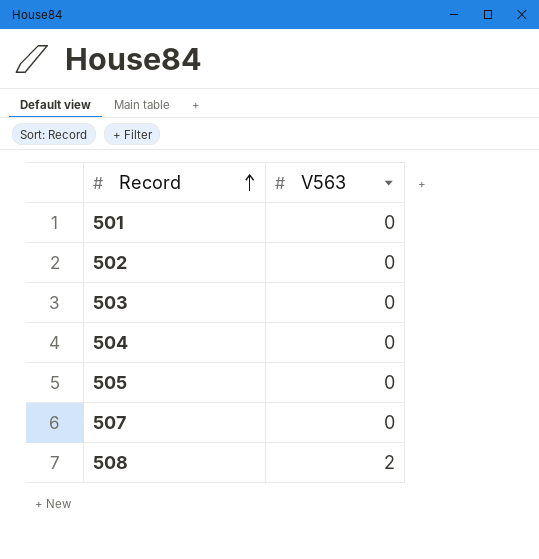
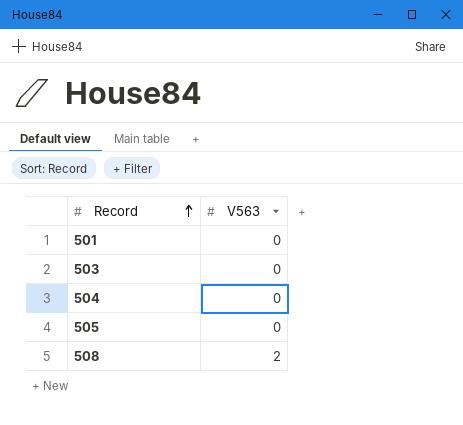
row 502: 0 -> none
row 507: 0 -> none

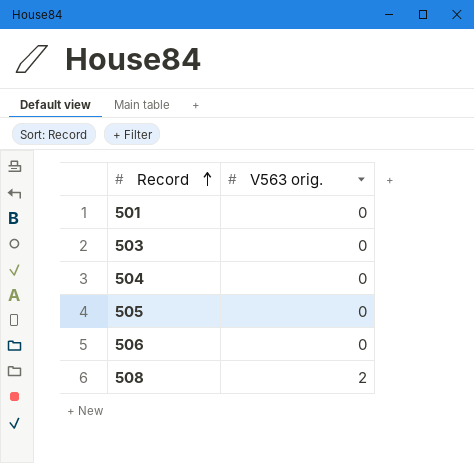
column name: V563 -> V563 orig.
row 506: none -> 0

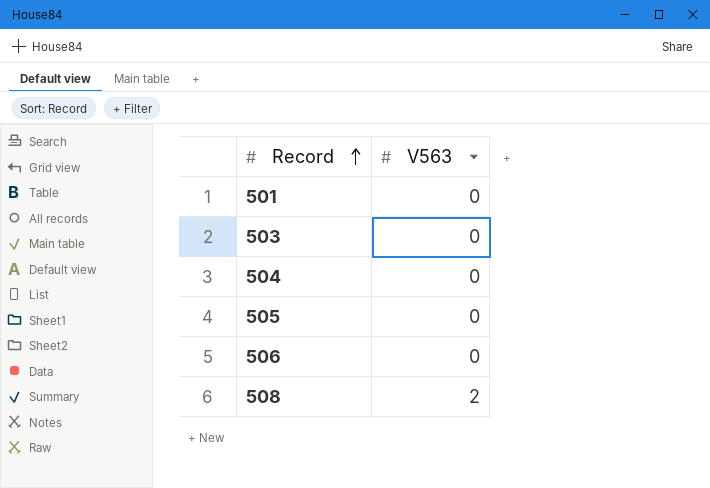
column name: V563 orig. -> V563

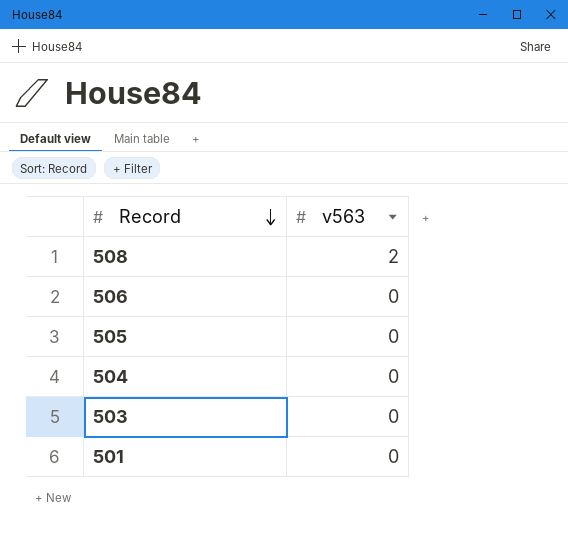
row order: Record ascending -> Record descending
column name: V563 -> v563

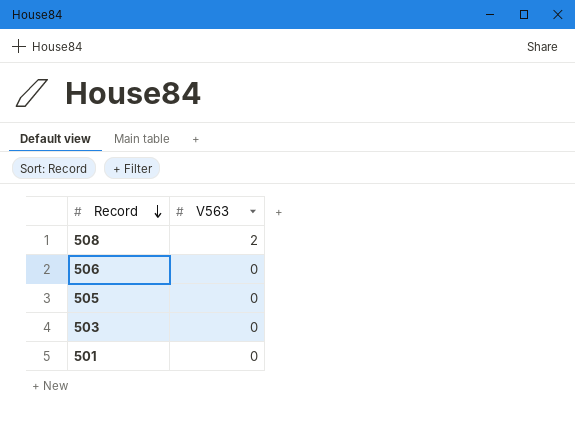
column name: v563 -> V563
row 504: 0 -> none

